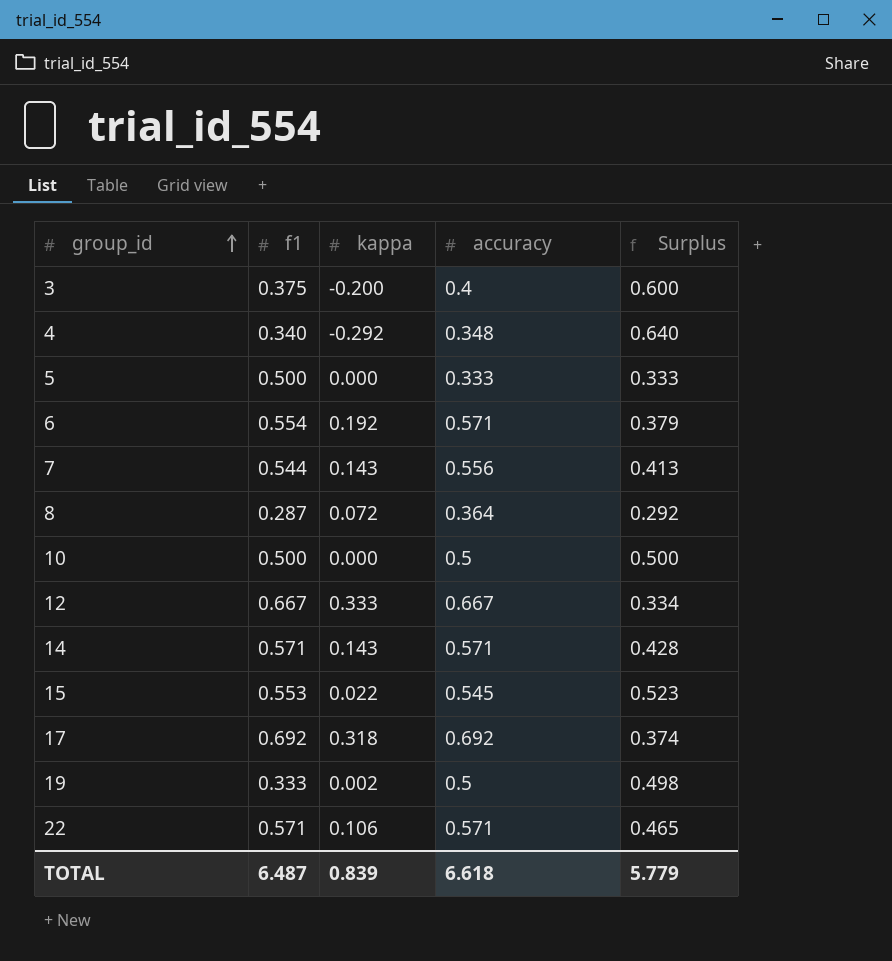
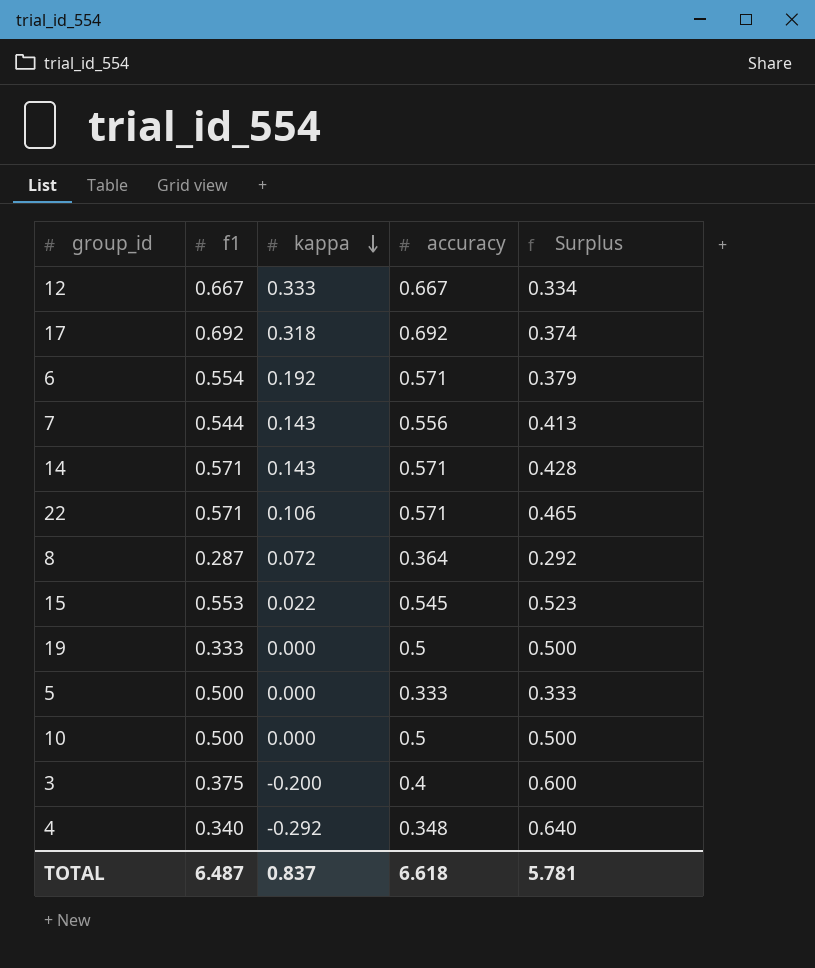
row order: group_id ascending -> kappa descending
19 | kappa: 0.002 -> 0.000
19 | Surplus: 0.498 -> 0.500
TOTAL | kappa: 0.839 -> 0.837
TOTAL | Surplus: 5.779 -> 5.781

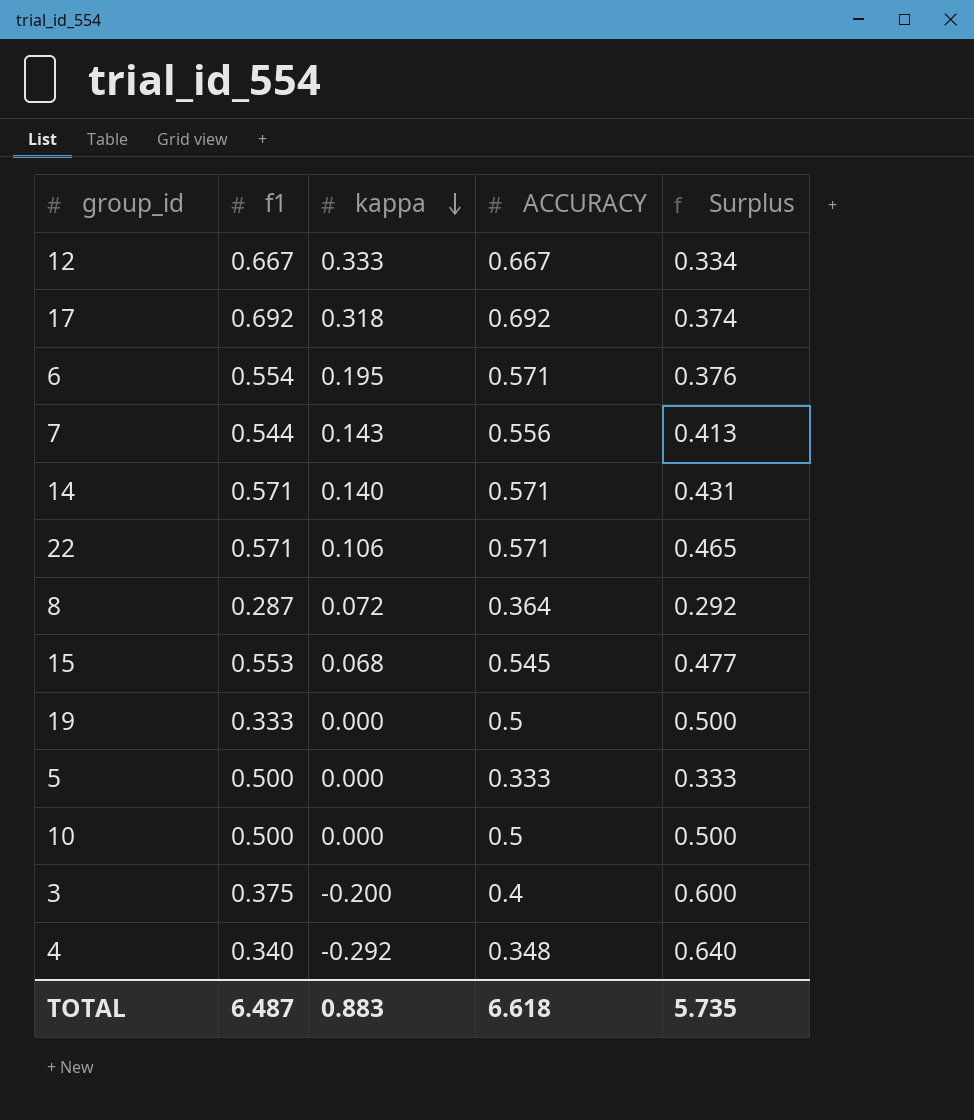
column name: accuracy -> ACCURACY
6 | kappa: 0.192 -> 0.195
6 | Surplus: 0.379 -> 0.376
14 | kappa: 0.143 -> 0.140
14 | Surplus: 0.428 -> 0.431
15 | kappa: 0.022 -> 0.068
15 | Surplus: 0.523 -> 0.477
TOTAL | kappa: 0.837 -> 0.883
TOTAL | Surplus: 5.781 -> 5.735

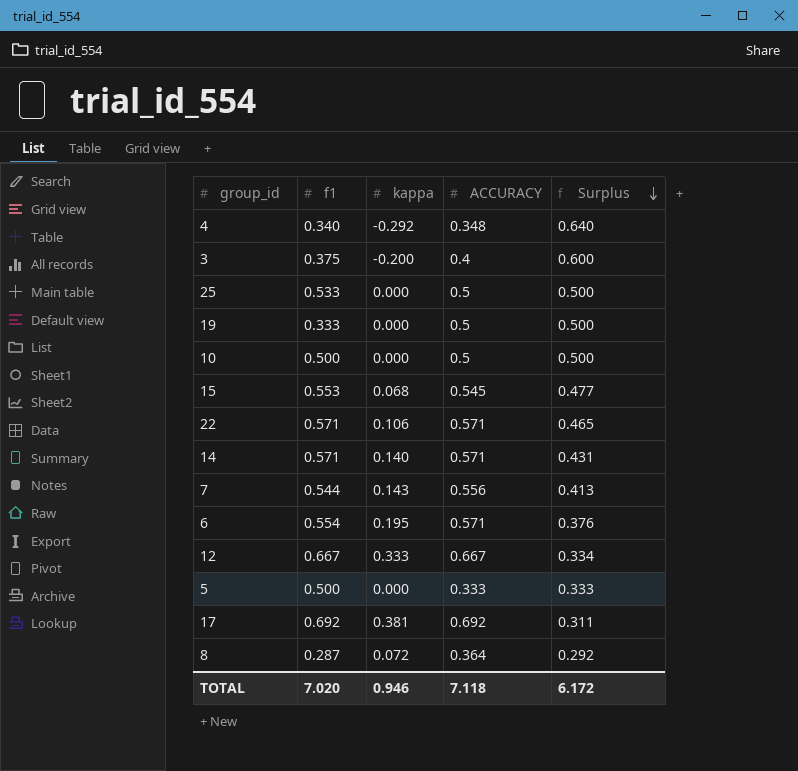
row order: kappa descending -> Surplus descending
row 25: none -> 0.533 | 0.000 | 0.5 | 0.500
17 | kappa: 0.318 -> 0.381
17 | Surplus: 0.374 -> 0.311
TOTAL | f1: 6.487 -> 7.020
TOTAL | kappa: 0.883 -> 0.946
TOTAL | ACCURACY: 6.618 -> 7.118
TOTAL | Surplus: 5.735 -> 6.172

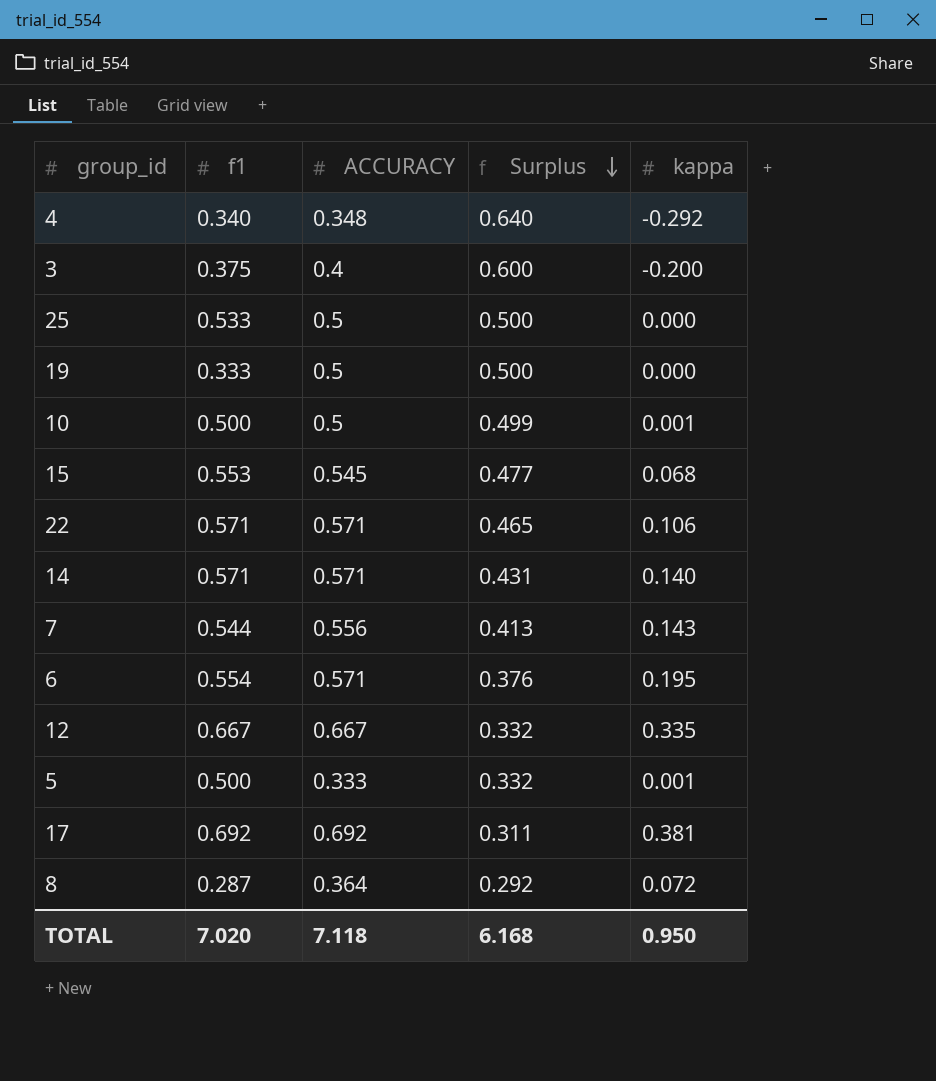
column kappa | position: 3 -> 5
10 | Surplus: 0.500 -> 0.499
10 | kappa: 0.000 -> 0.001
12 | Surplus: 0.334 -> 0.332
12 | kappa: 0.333 -> 0.335
5 | Surplus: 0.333 -> 0.332
5 | kappa: 0.000 -> 0.001
TOTAL | Surplus: 6.172 -> 6.168
TOTAL | kappa: 0.946 -> 0.950

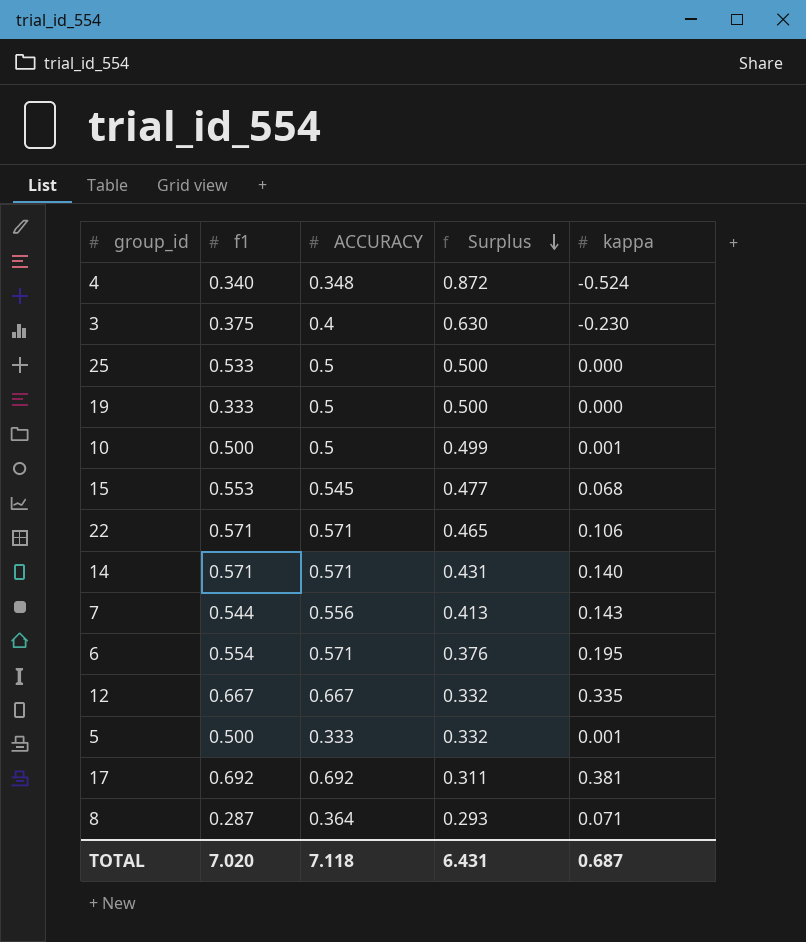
4 | Surplus: 0.640 -> 0.872
4 | kappa: -0.292 -> -0.524
3 | Surplus: 0.600 -> 0.630
3 | kappa: -0.200 -> -0.230
8 | Surplus: 0.292 -> 0.293
8 | kappa: 0.072 -> 0.071
TOTAL | Surplus: 6.168 -> 6.431
TOTAL | kappa: 0.950 -> 0.687

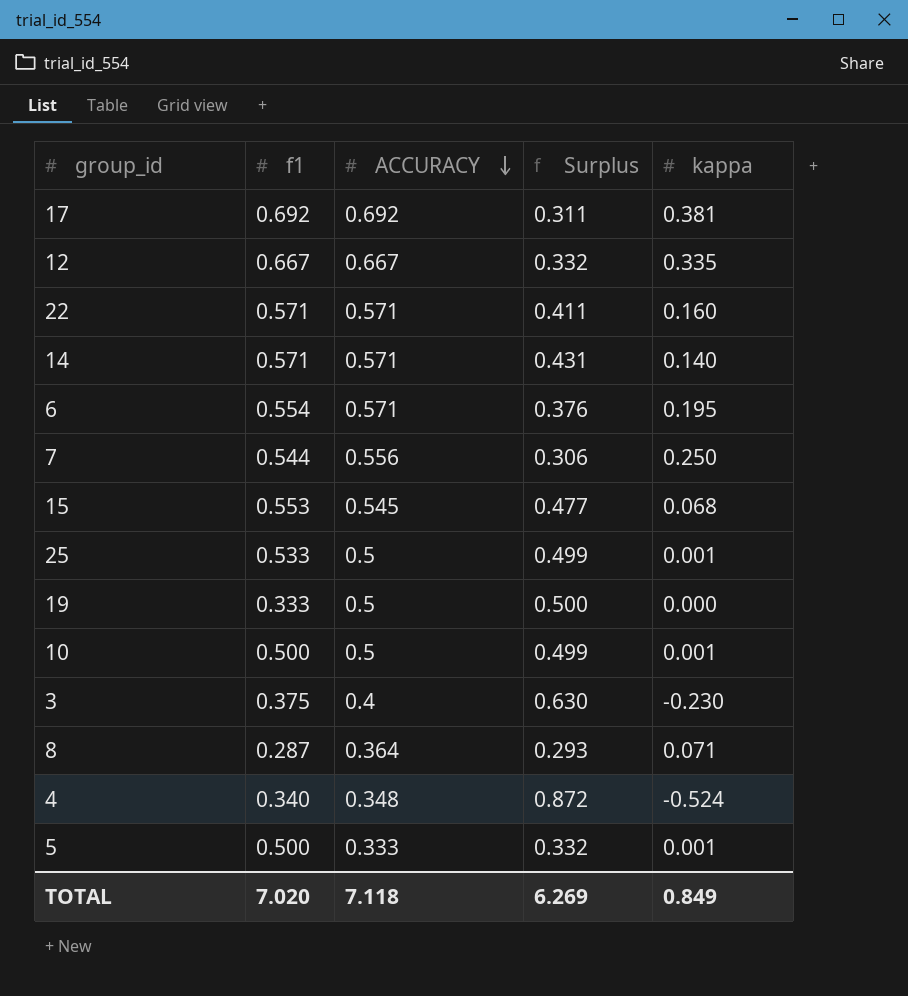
row order: Surplus descending -> ACCURACY descending
22 | Surplus: 0.465 -> 0.411
22 | kappa: 0.106 -> 0.160
7 | Surplus: 0.413 -> 0.306
7 | kappa: 0.143 -> 0.250
25 | Surplus: 0.500 -> 0.499
25 | kappa: 0.000 -> 0.001
TOTAL | Surplus: 6.431 -> 6.269
TOTAL | kappa: 0.687 -> 0.849

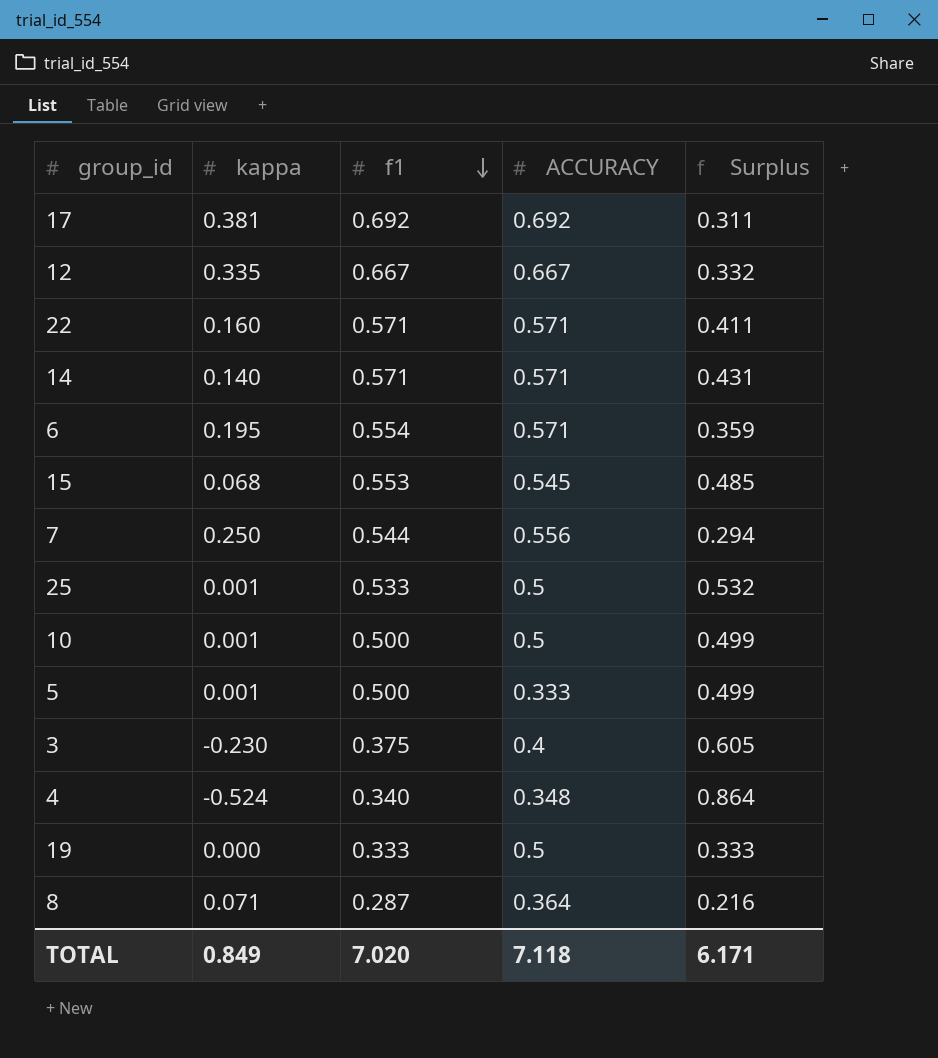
row order: ACCURACY descending -> f1 descending
column kappa | position: 5 -> 2
column Surplus | formula: [ACCURACY] - [kappa] -> [f1] - [kappa]
TOTAL | Surplus: 6.269 -> 6.171

